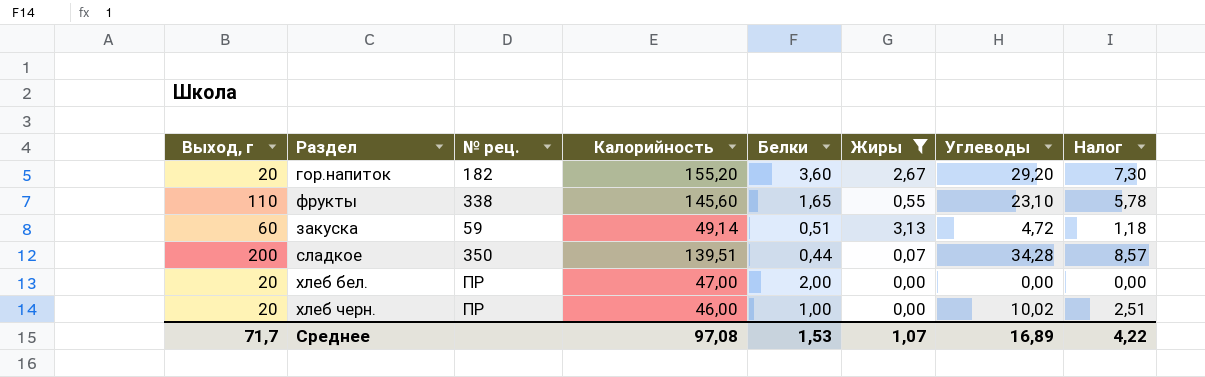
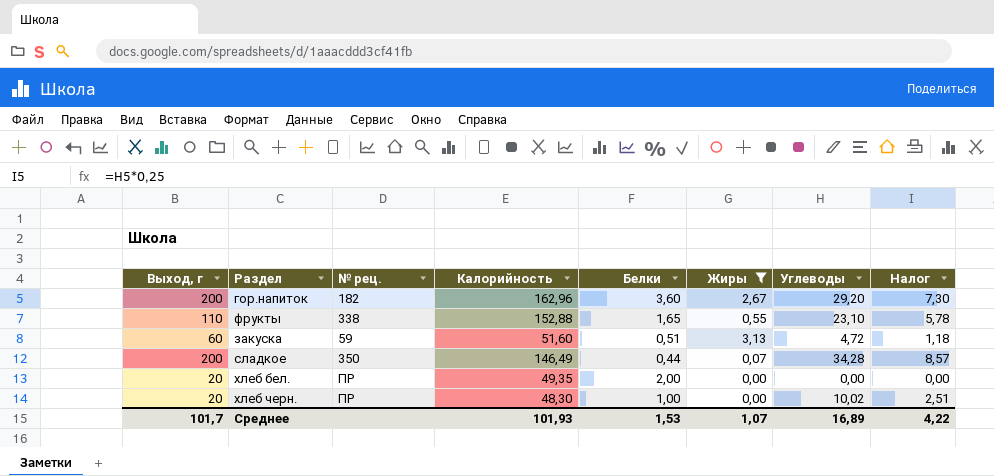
гор.напиток | Выход, г: 20 -> 200
гор.напиток | Калорийность: 155,20 -> 162,96
фрукты | Калорийность: 145,60 -> 152,88
закуска | Калорийность: 49,14 -> 51,60
сладкое | Калорийность: 139,51 -> 146,49
хлеб бел. | Калорийность: 47,00 -> 49,35
хлеб черн. | Калорийность: 46,00 -> 48,30
Среднее | Выход, г: 71,7 -> 101,7
Среднее | Калорийность: 97,08 -> 101,93

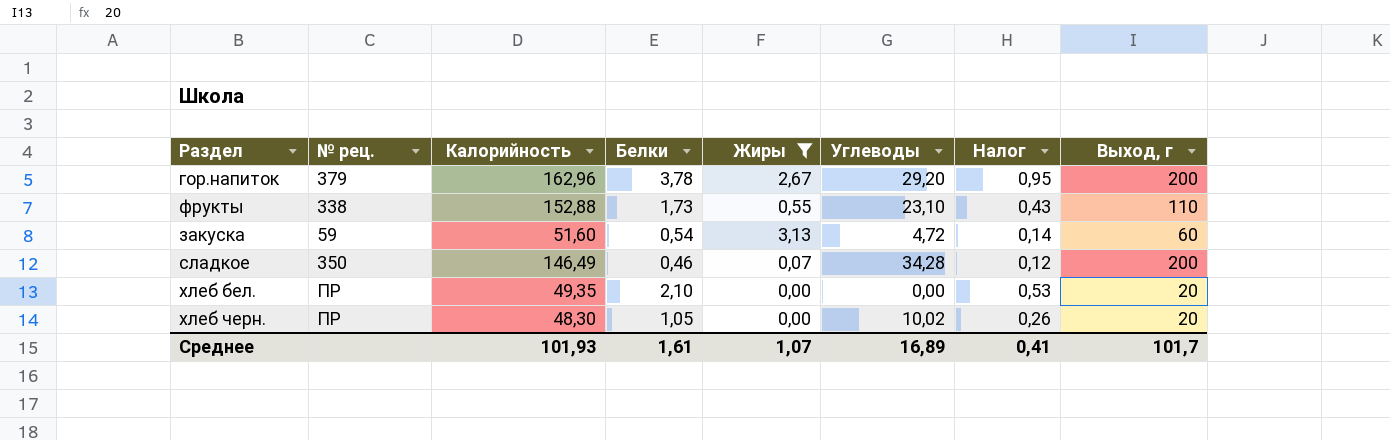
column Налог | formula: [Углеводы] * 0,25 -> [Белки] * 0,25
column Выход, г | position: 1 -> 8
гор.напиток | № рец.: 182 -> 379
гор.напиток | Белки: 3,60 -> 3,78
фрукты | Белки: 1,65 -> 1,73
закуска | Белки: 0,51 -> 0,54
сладкое | Белки: 0,44 -> 0,46
хлеб бел. | Белки: 2,00 -> 2,10
хлеб черн. | Белки: 1,00 -> 1,05
Среднее | Белки: 1,53 -> 1,61
Среднее | Налог: 4,22 -> 0,41

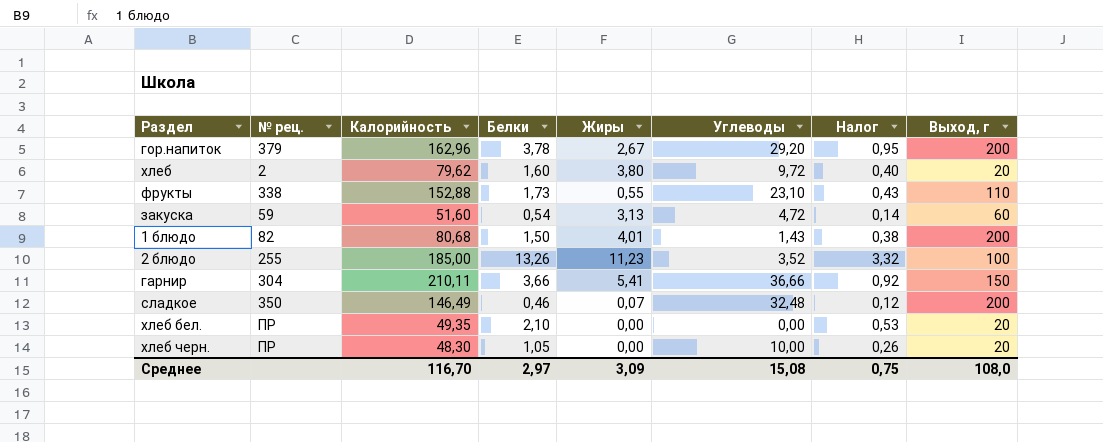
filter: Жиры <= 3,13 -> none
сладкое | Углеводы: 34,28 -> 32,48
хлеб черн. | Углеводы: 10,02 -> 10,00
Среднее | Калорийность: 101,93 -> 116,70
Среднее | Белки: 1,61 -> 2,97
Среднее | Жиры: 1,07 -> 3,09
Среднее | Углеводы: 16,89 -> 15,08
Среднее | Налог: 0,41 -> 0,75
Среднее | Выход, г: 101,7 -> 108,0

